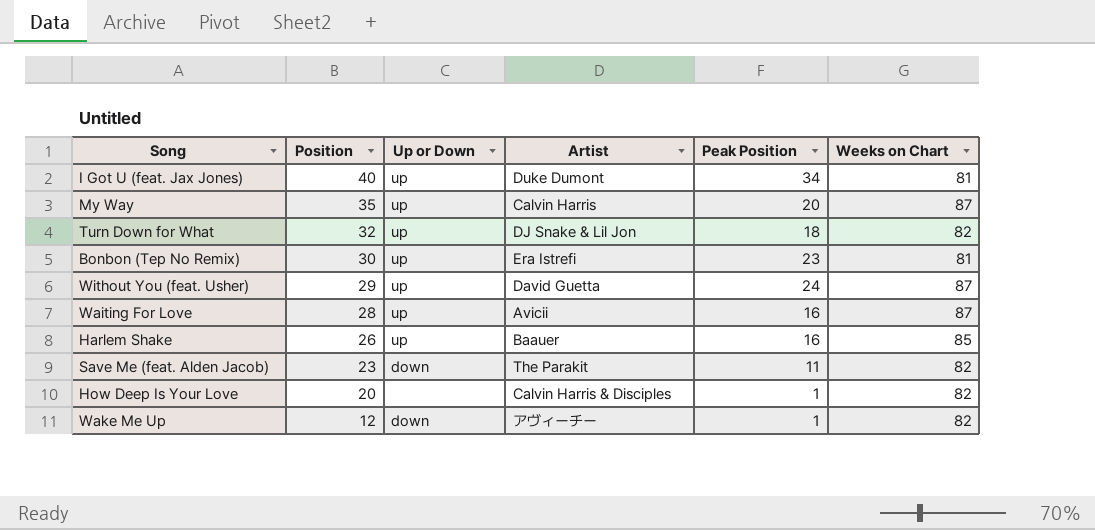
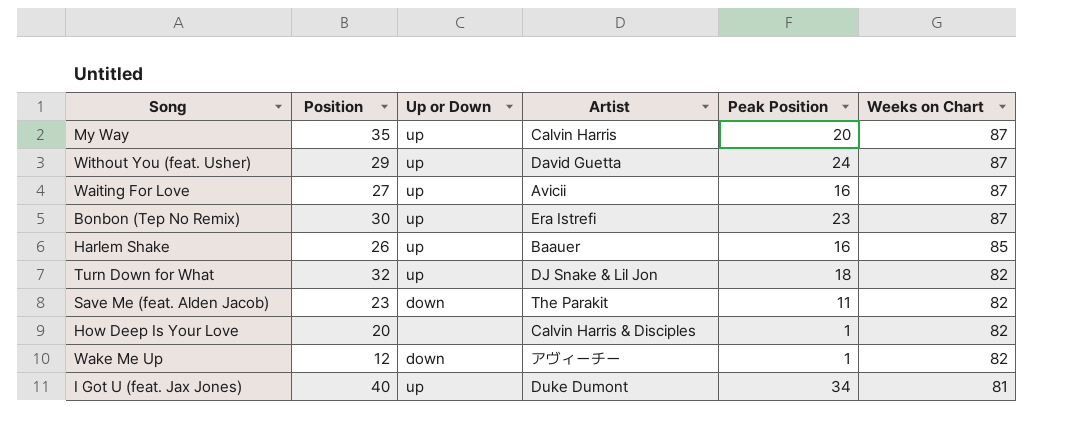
row order: Position descending -> Weeks on Chart descending
Waiting For Love | Position: 28 -> 27
Bonbon (Tep No Remix) | Weeks on Chart: 81 -> 87

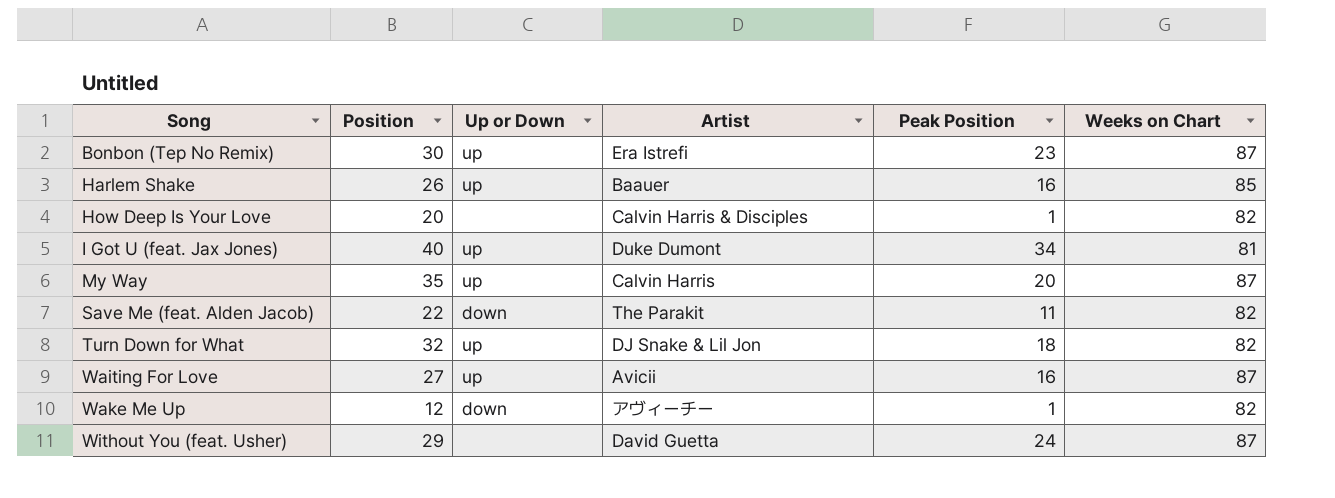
row order: Weeks on Chart descending -> Song ascending
Save Me (feat. Alden Jacob) | Position: 23 -> 22
Without You (feat. Usher) | Up or Down: up -> none

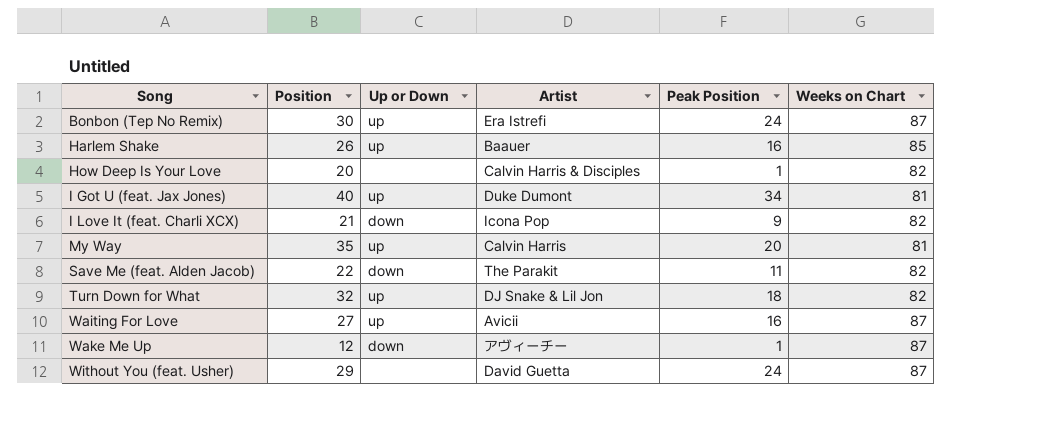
Bonbon (Tep No Remix) | Peak Position: 23 -> 24
row I Love It (feat. Charli XCX): none -> 21 | down | Icona Pop | 9 | 82
My Way | Weeks on Chart: 87 -> 81
Wake Me Up | Weeks on Chart: 82 -> 87

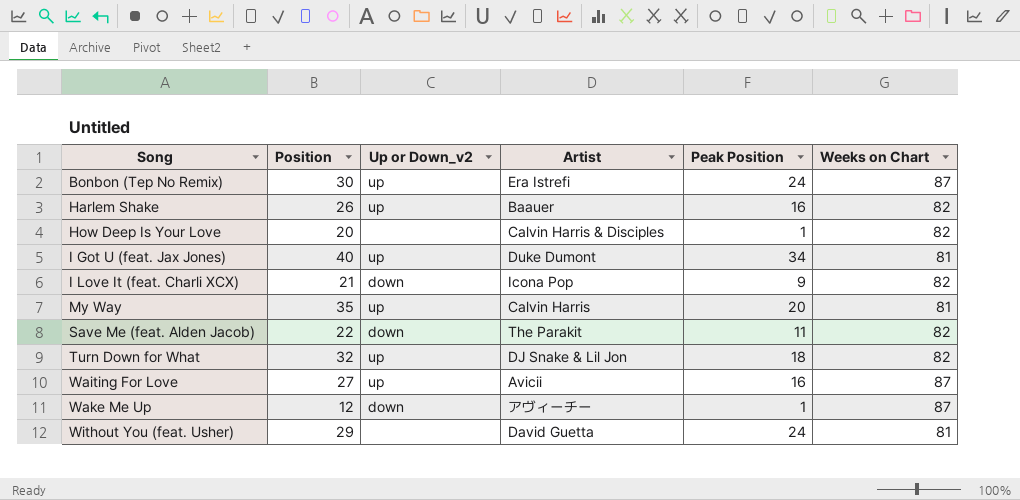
column name: Up or Down -> Up or Down_v2
Harlem Shake | Weeks on Chart: 85 -> 82
Without You (feat. Usher) | Weeks on Chart: 87 -> 81

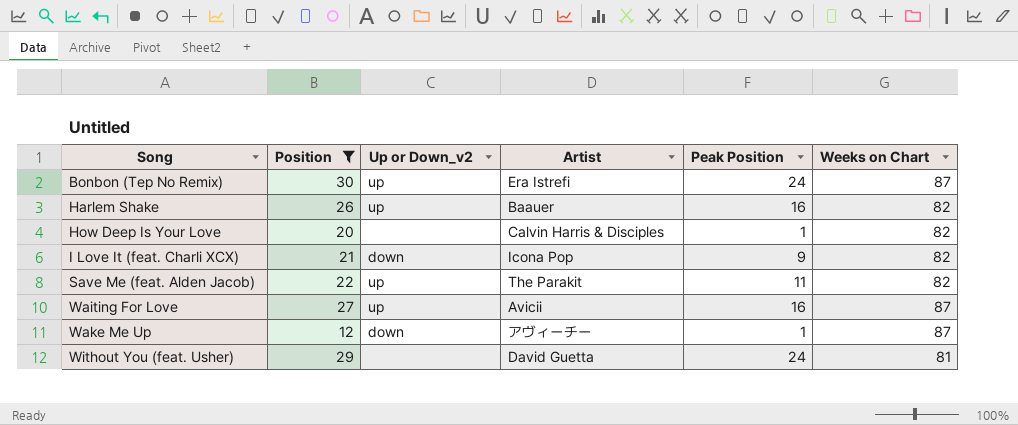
filter: none -> Position <= 30
Save Me (feat. Alden Jacob) | Up or Down_v2: down -> up

